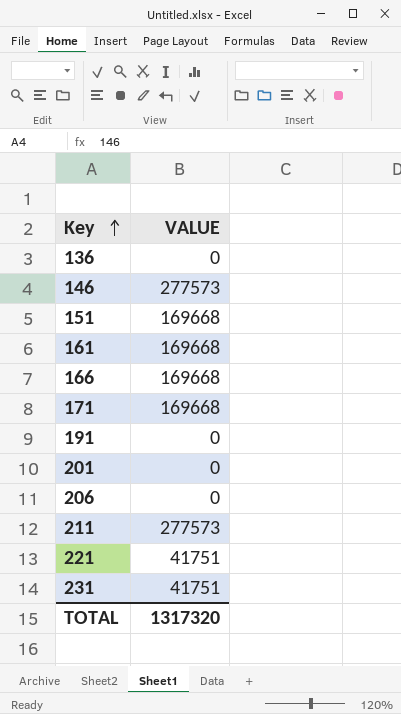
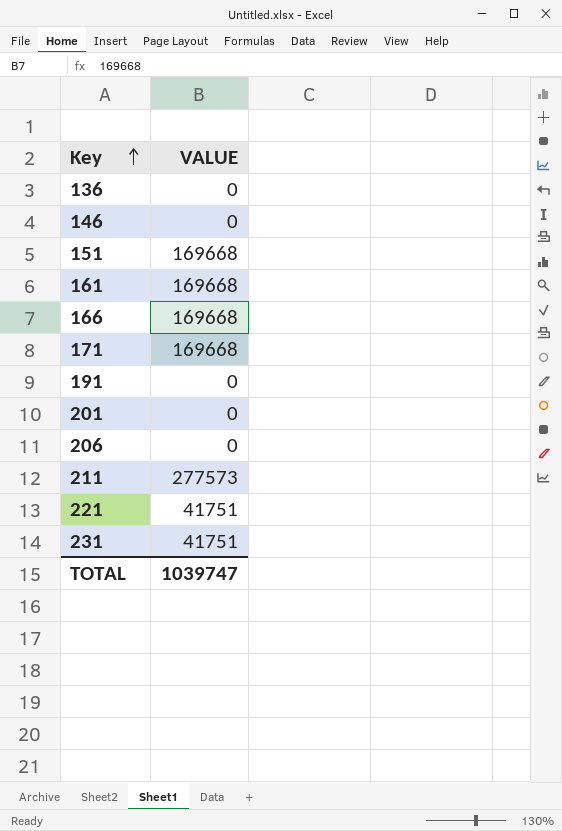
146 | VALUE: 277573 -> 0
TOTAL | VALUE: 1317320 -> 1039747

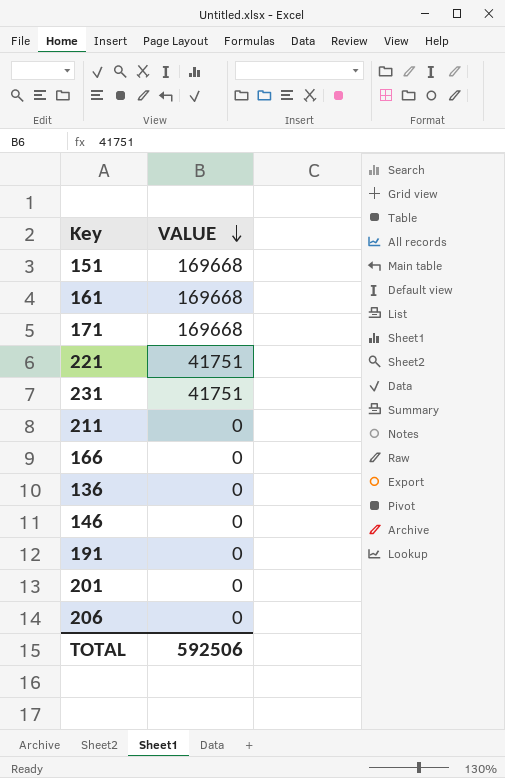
row order: Key ascending -> VALUE descending
211 | VALUE: 277573 -> 0
166 | VALUE: 169668 -> 0
TOTAL | VALUE: 1039747 -> 592506

